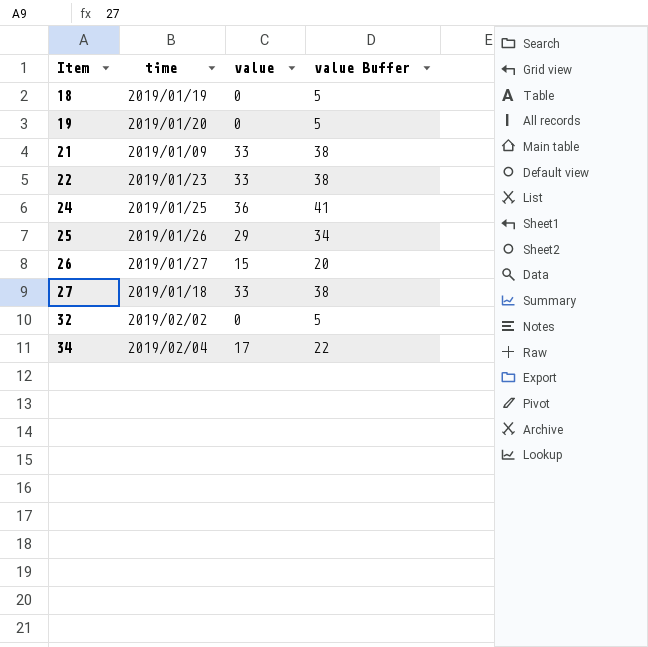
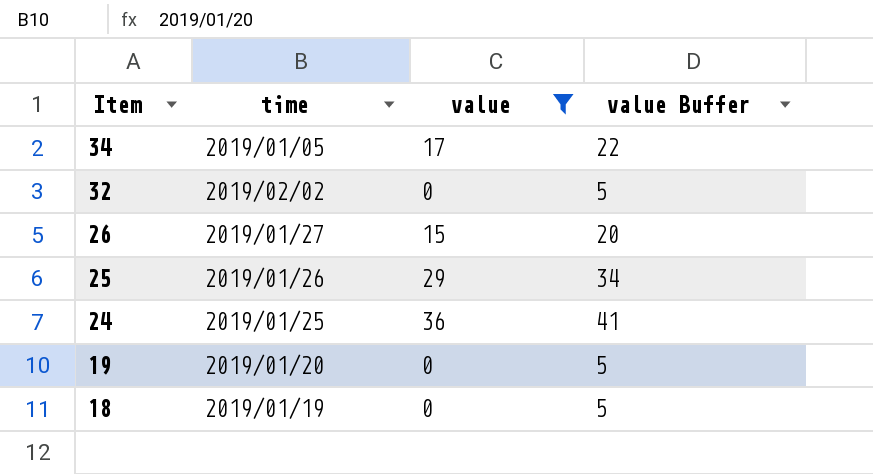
filter: none -> value != 33
row order: Item ascending -> Item descending
34 | time: 2019/02/04 -> 2019/01/05

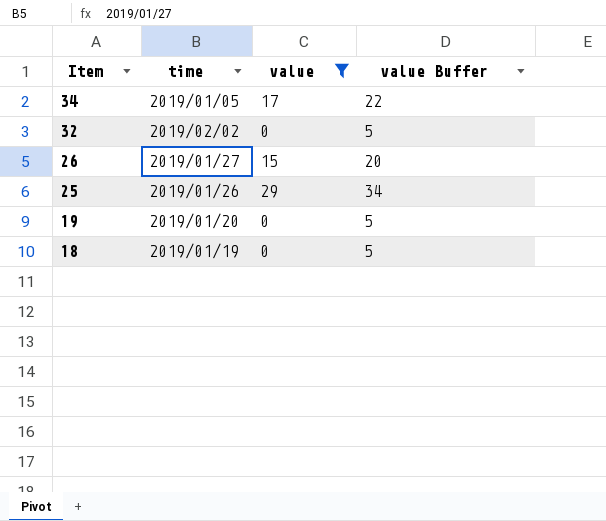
row 24: 2019/01/25 | 36 | 41 -> none

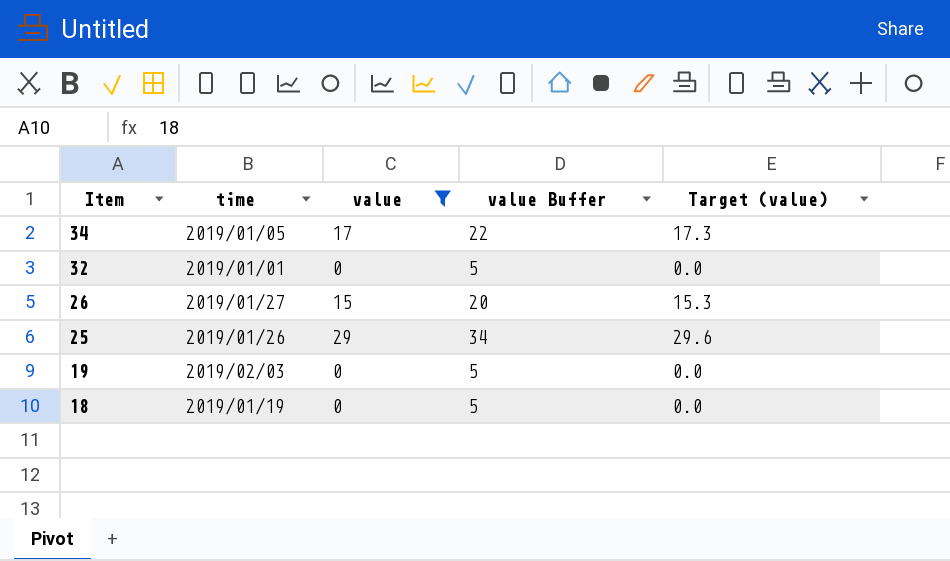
column Target (value) | formula: none -> [value] * 1.02
32 | time: 2019/02/02 -> 2019/01/01
19 | time: 2019/01/20 -> 2019/02/03

